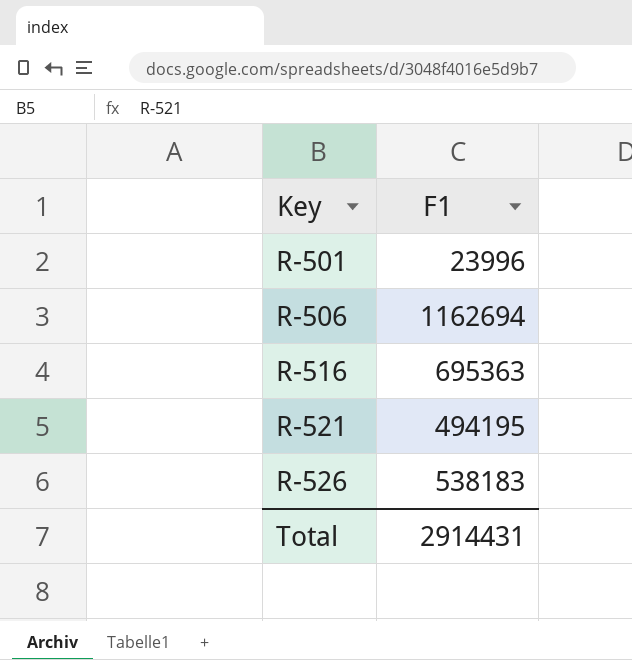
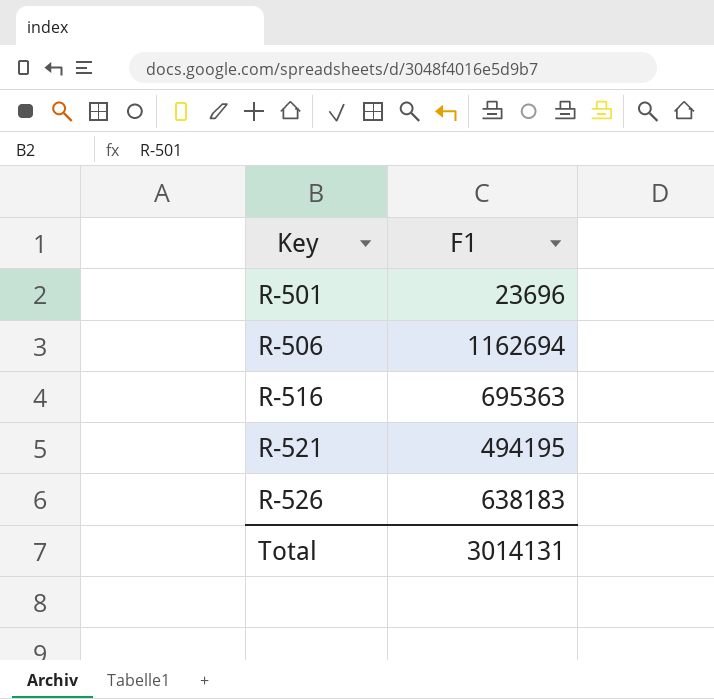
R-501 | F1: 23996 -> 23696
R-526 | F1: 538183 -> 638183
Total | F1: 2914431 -> 3014131

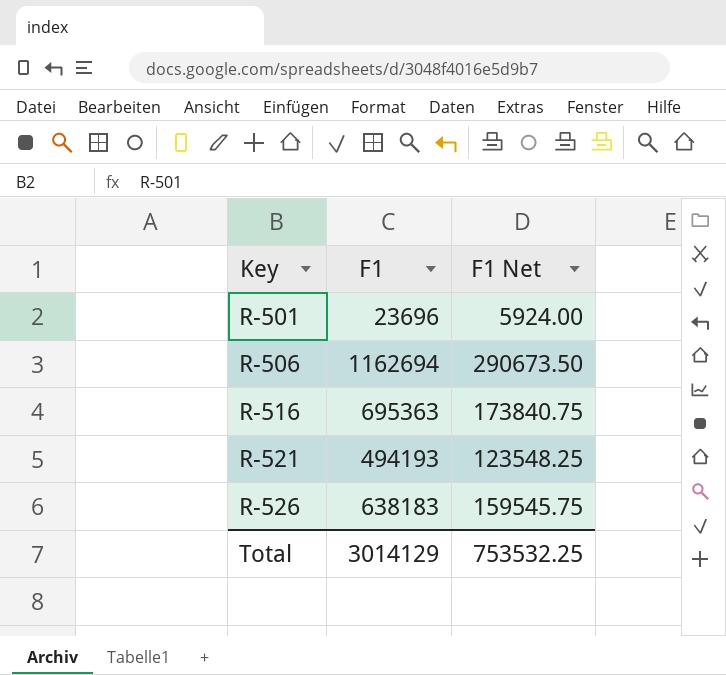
column F1 Net | formula: none -> [F1] * 0.25
R-521 | F1: 494195 -> 494193
Total | F1: 3014131 -> 3014129

